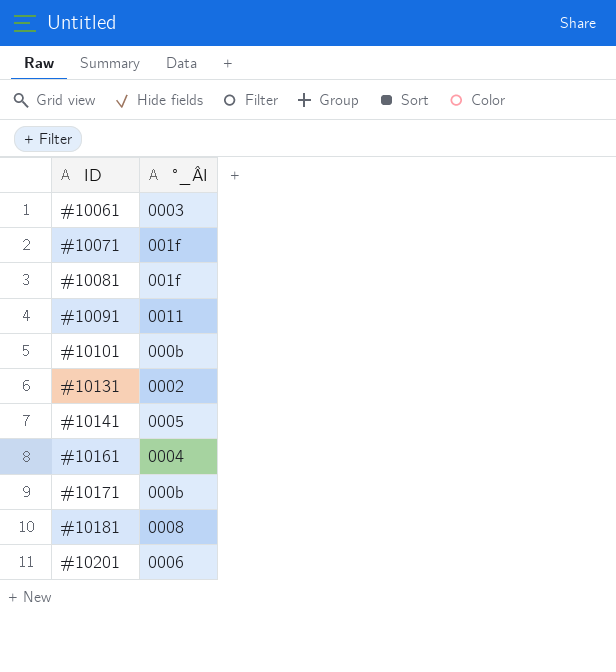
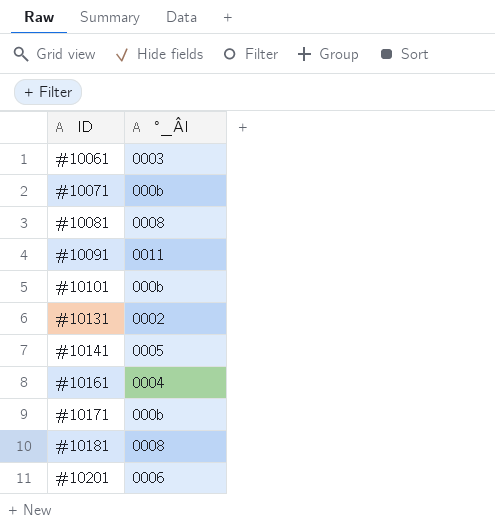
#10071 | °_ÂI: 001f -> 000b
#10081 | °_ÂI: 001f -> 0008

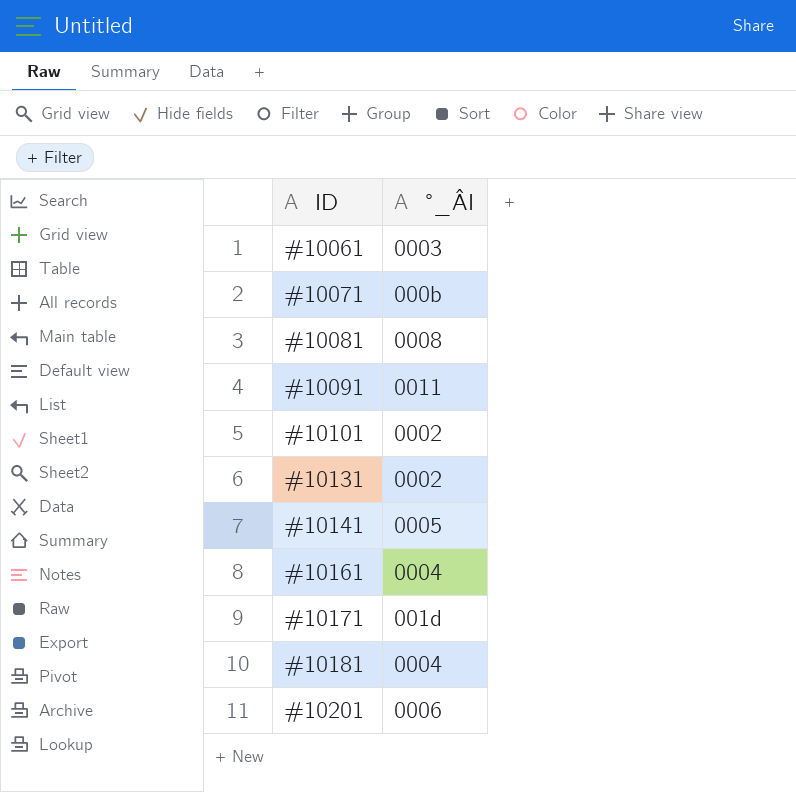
#10101 | °_ÂI: 000b -> 0002
#10171 | °_ÂI: 000b -> 001d
#10181 | °_ÂI: 0008 -> 0004

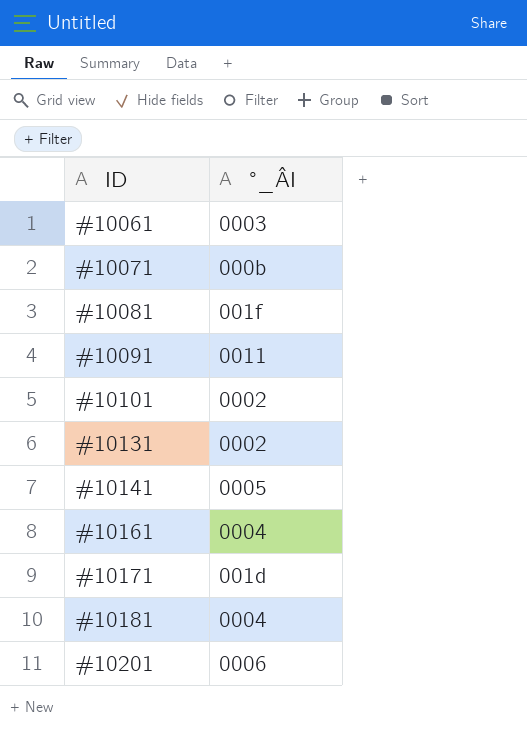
#10081 | °_ÂI: 0008 -> 001f

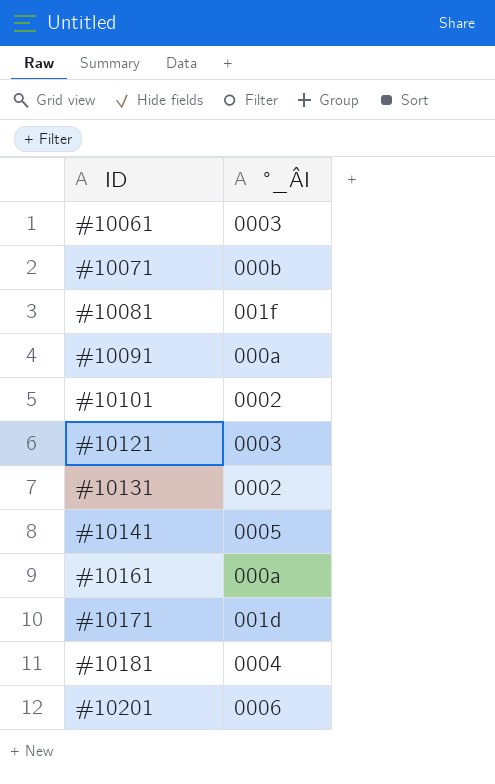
#10091 | °_ÂI: 0011 -> 000a
row #10121: none -> 0003
#10161 | °_ÂI: 0004 -> 000a

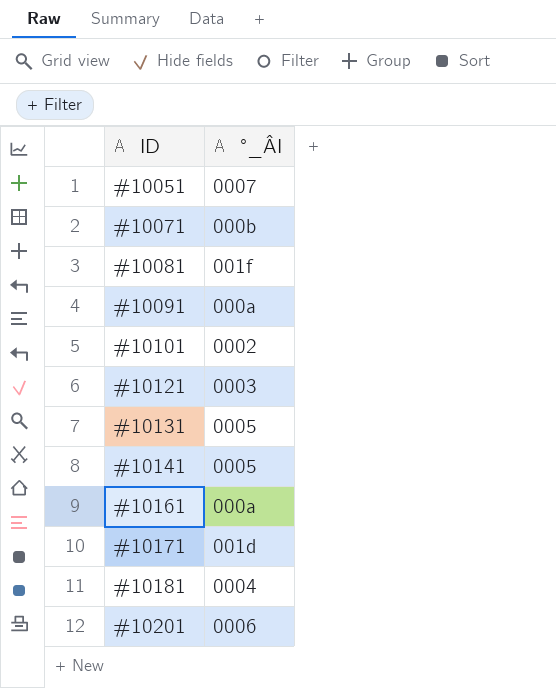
row #10061: 0003 -> none
row #10051: none -> 0007
#10131 | °_ÂI: 0002 -> 0005

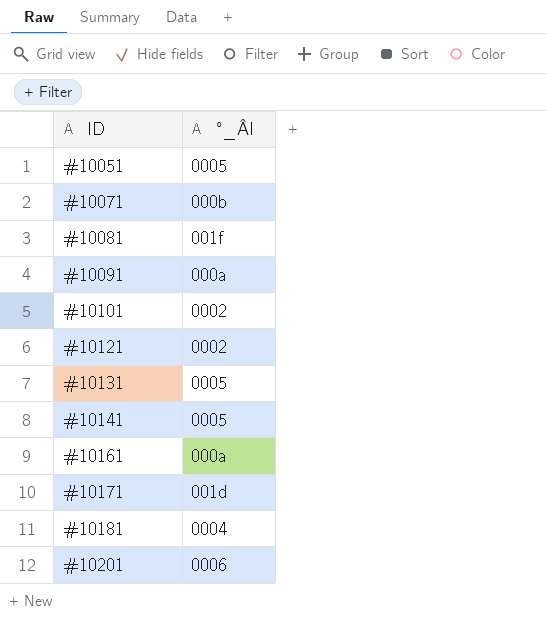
#10051 | °_ÂI: 0007 -> 0005
#10121 | °_ÂI: 0003 -> 0002

